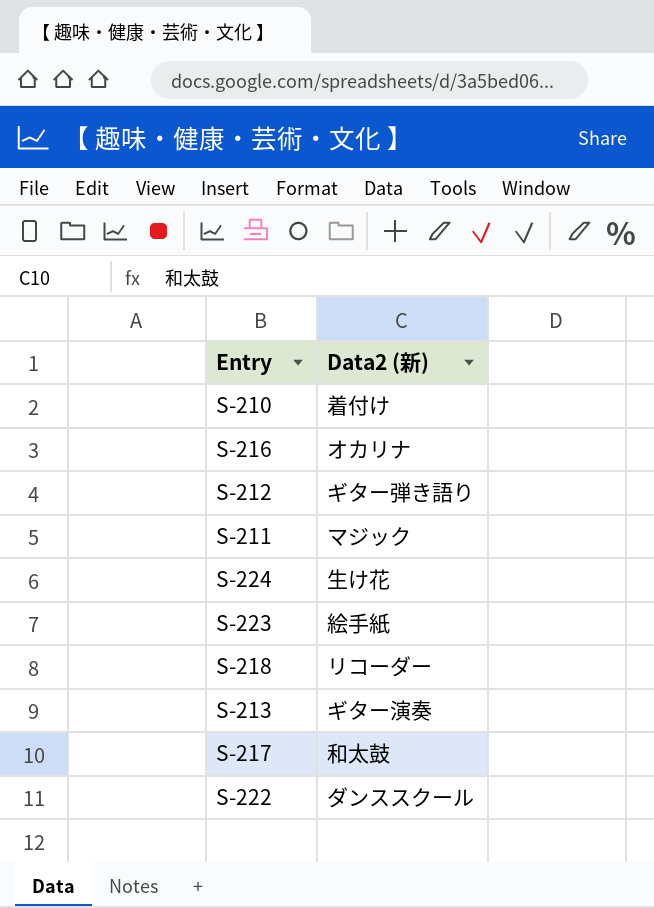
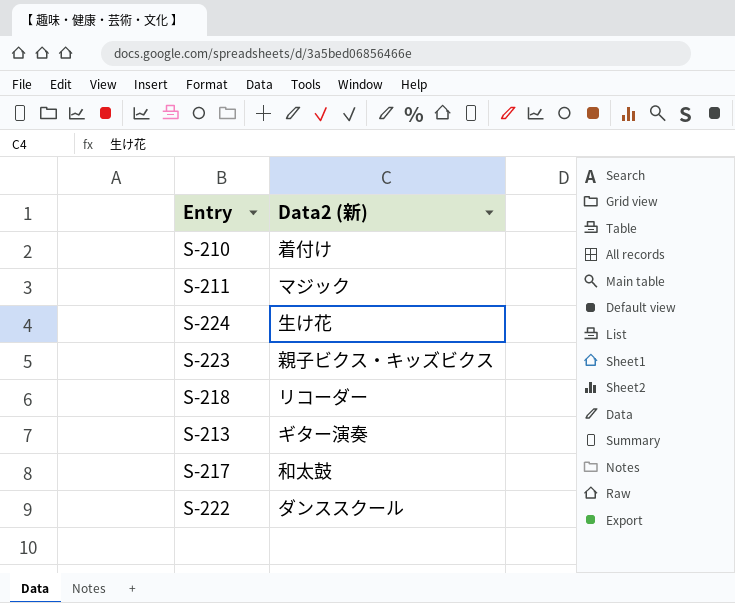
row S-216: オカリナ -> none
row S-212: ギター弾き語り -> none
S-223 | Data2 (新): 絵手紙 -> 親子ビクス・キッズビクス

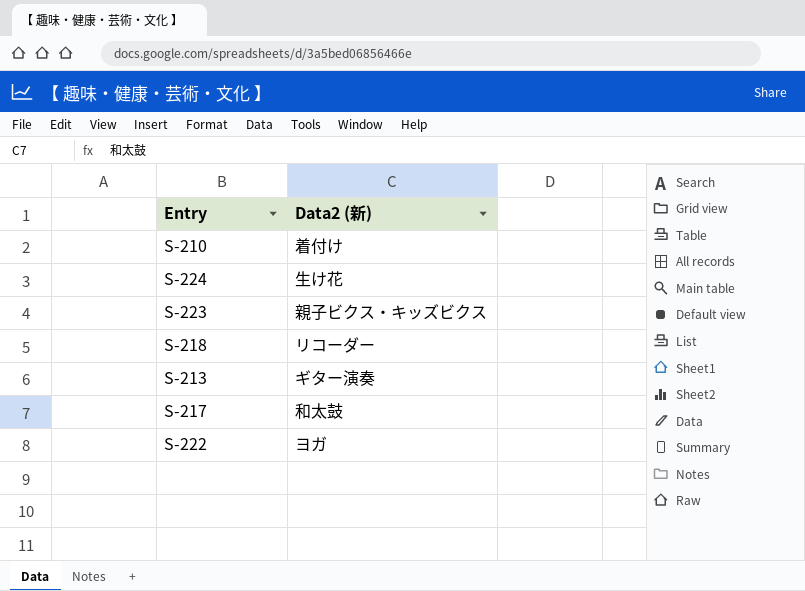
row S-211: マジック -> none
S-222 | Data2 (新): ダンススクール -> ヨガ

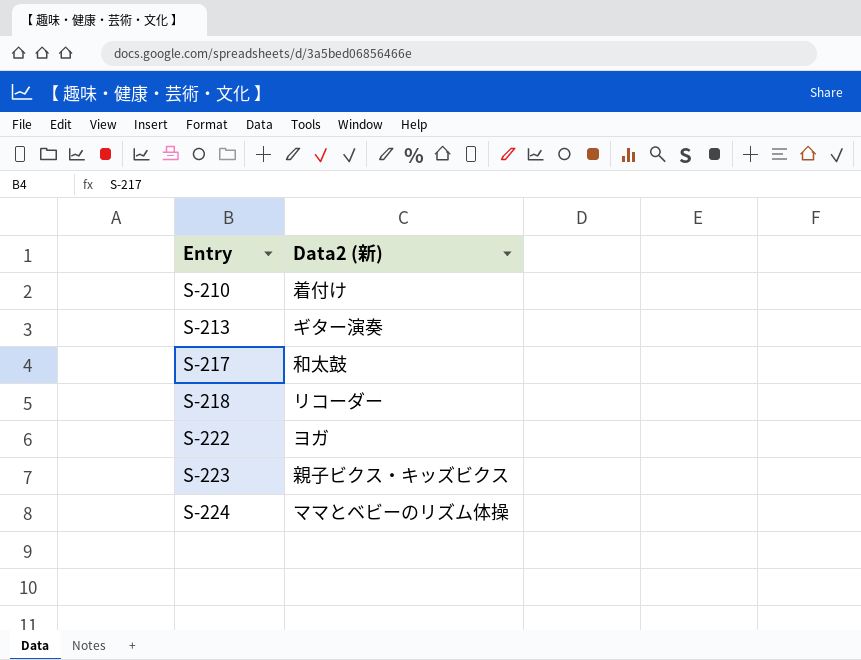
row order: none -> Entry ascending
S-224 | Data2 (新): 生け花 -> ママとベビーのリズム体操

